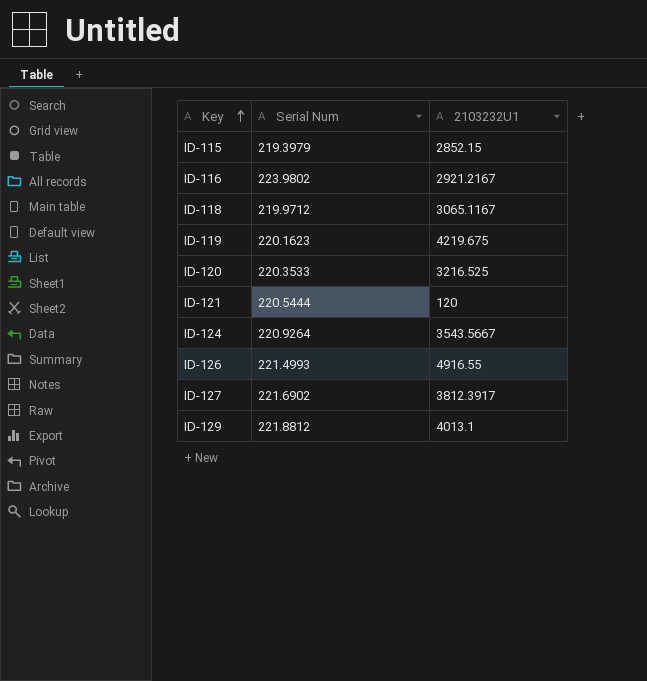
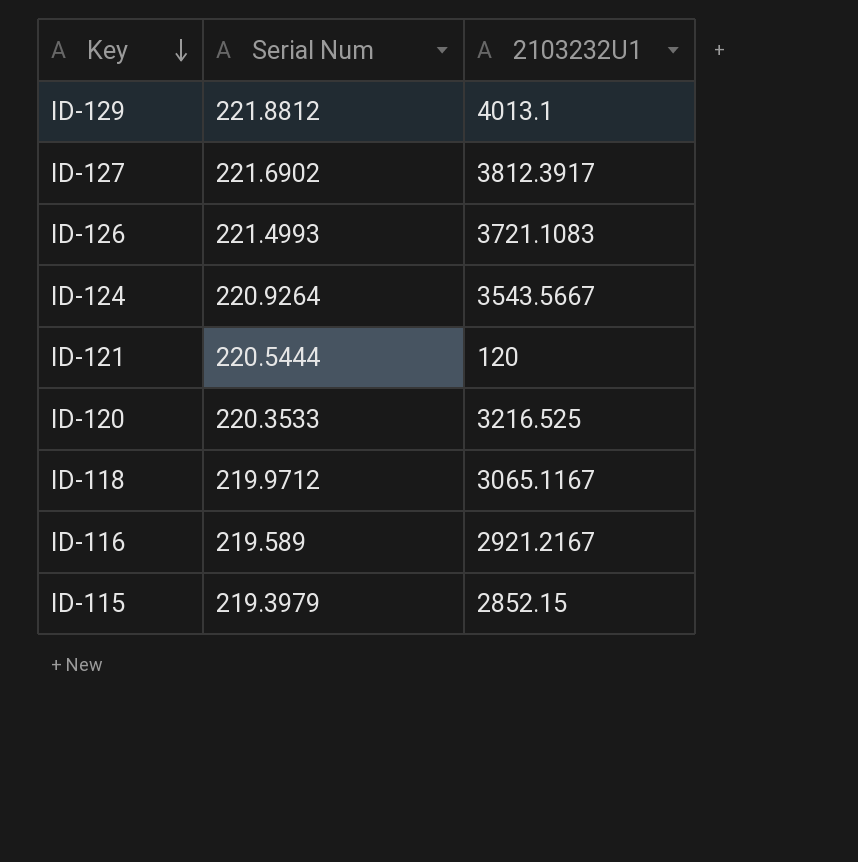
row order: Key ascending -> Key descending
row ID-119: 220.1623 | 4219.675 -> none
ID-126 | 2103232U1: 4916.55 -> 3721.1083
ID-116 | Serial Num: 223.9802 -> 219.589

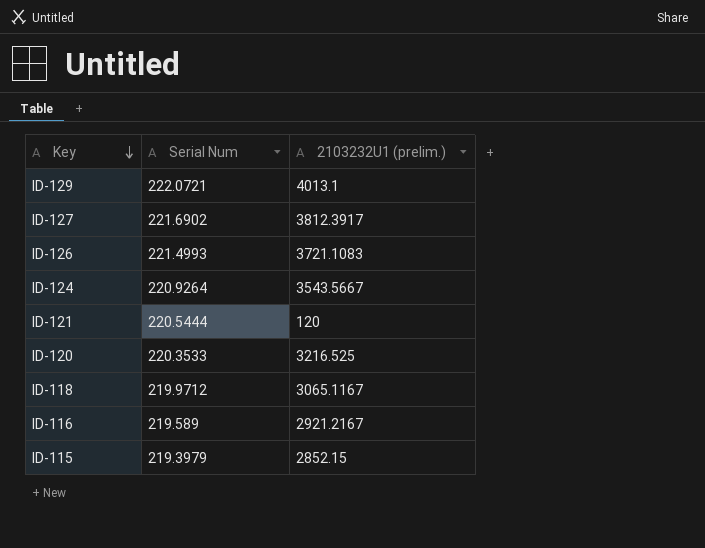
column name: 2103232U1 -> 2103232U1 (prelim.)
ID-129 | Serial Num: 221.8812 -> 222.0721

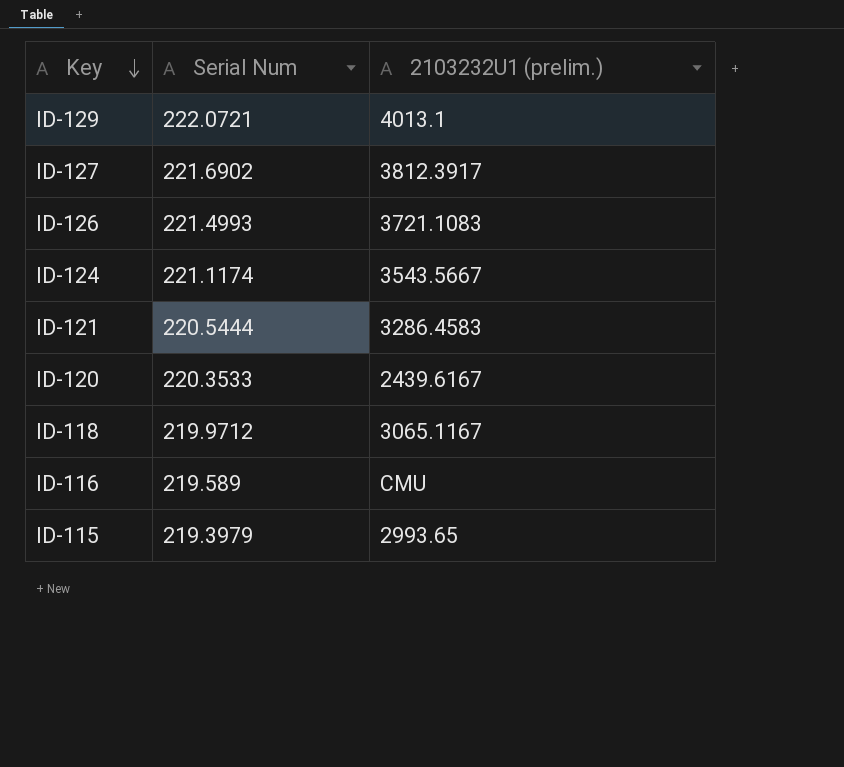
ID-124 | Serial Num: 220.9264 -> 221.1174
ID-121 | 2103232U1 (prelim.): 120 -> 3286.4583
ID-120 | 2103232U1 (prelim.): 3216.525 -> 2439.6167
ID-116 | 2103232U1 (prelim.): 2921.2167 -> CMU
ID-115 | 2103232U1 (prelim.): 2852.15 -> 2993.65

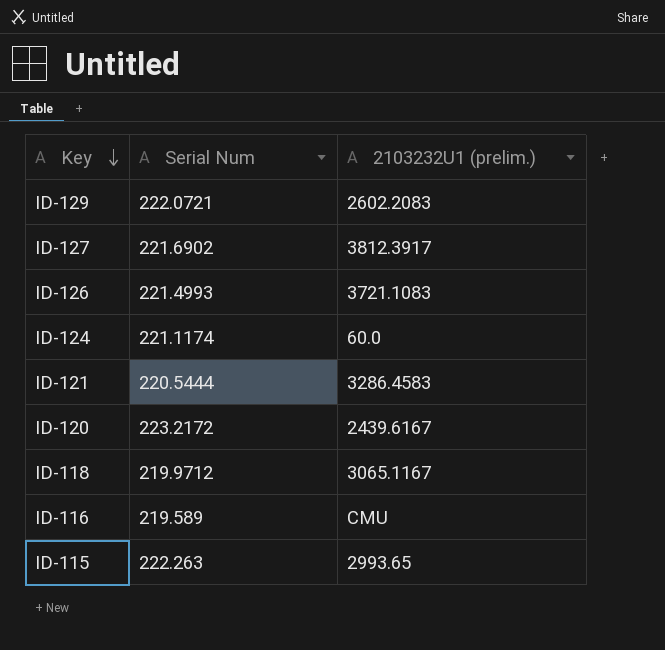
ID-129 | 2103232U1 (prelim.): 4013.1 -> 2602.2083
ID-124 | 2103232U1 (prelim.): 3543.5667 -> 60.0
ID-120 | Serial Num: 220.3533 -> 223.2172
ID-115 | Serial Num: 219.3979 -> 222.263

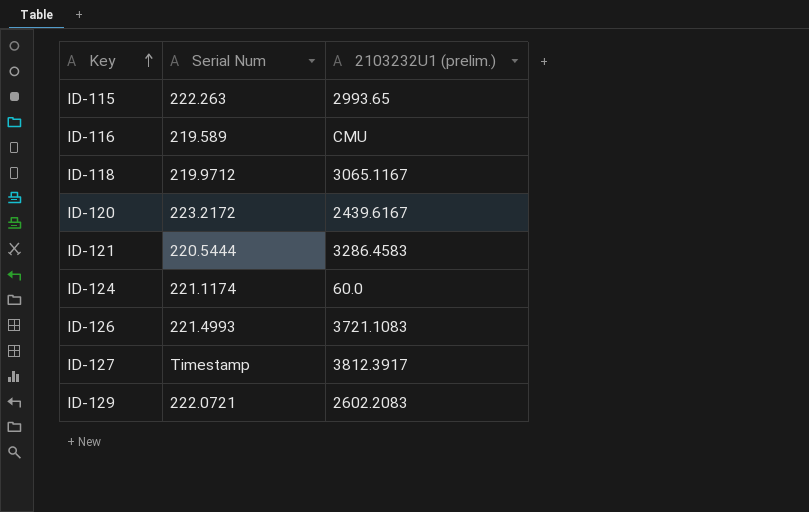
row order: Key descending -> Key ascending
ID-127 | Serial Num: 221.6902 -> Timestamp

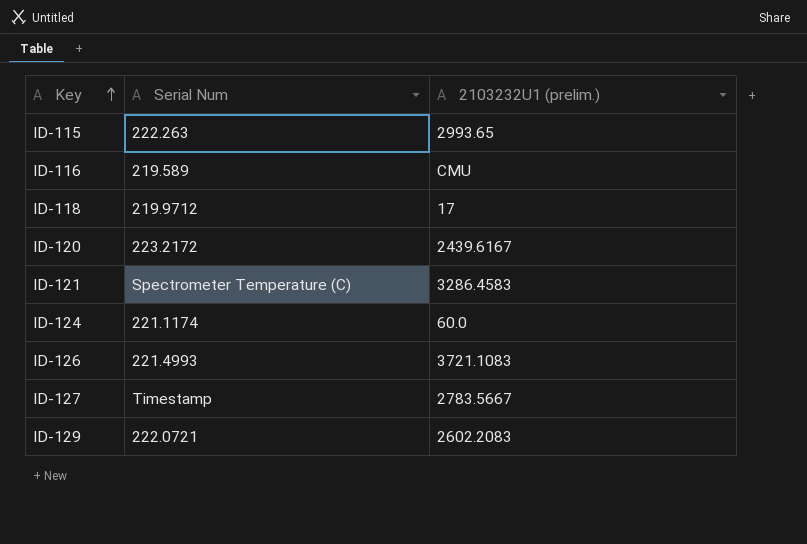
ID-118 | 2103232U1 (prelim.): 3065.1167 -> 17
ID-121 | Serial Num: 220.5444 -> Spectrometer Temperature (C)
ID-127 | 2103232U1 (prelim.): 3812.3917 -> 2783.5667

